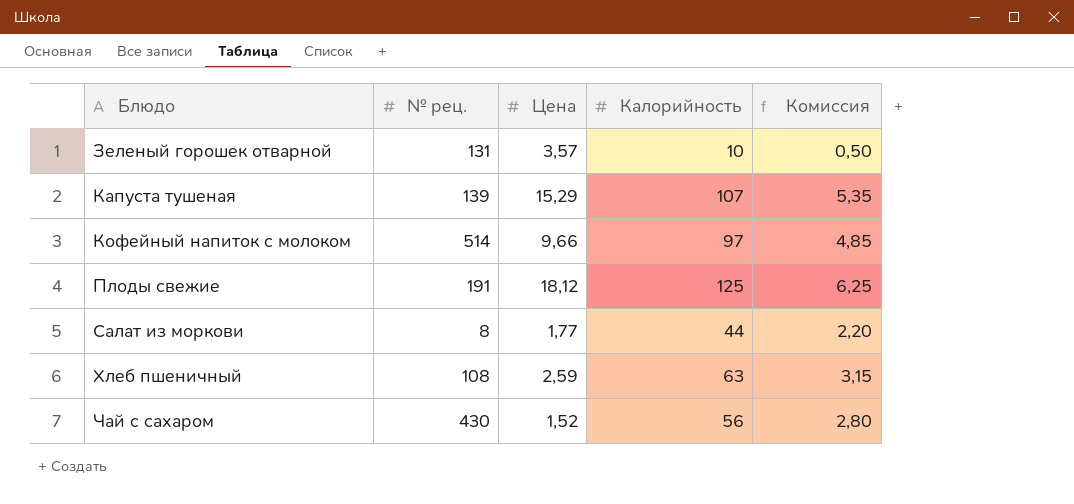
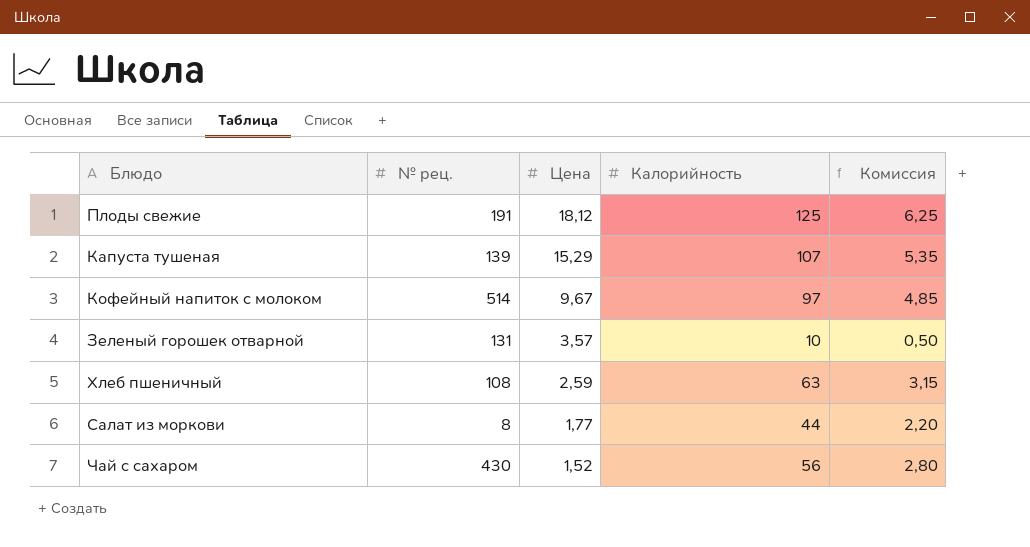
row order: Блюдо ascending -> Цена descending
Кофейный напиток с молоком | Цена: 9,66 -> 9,67

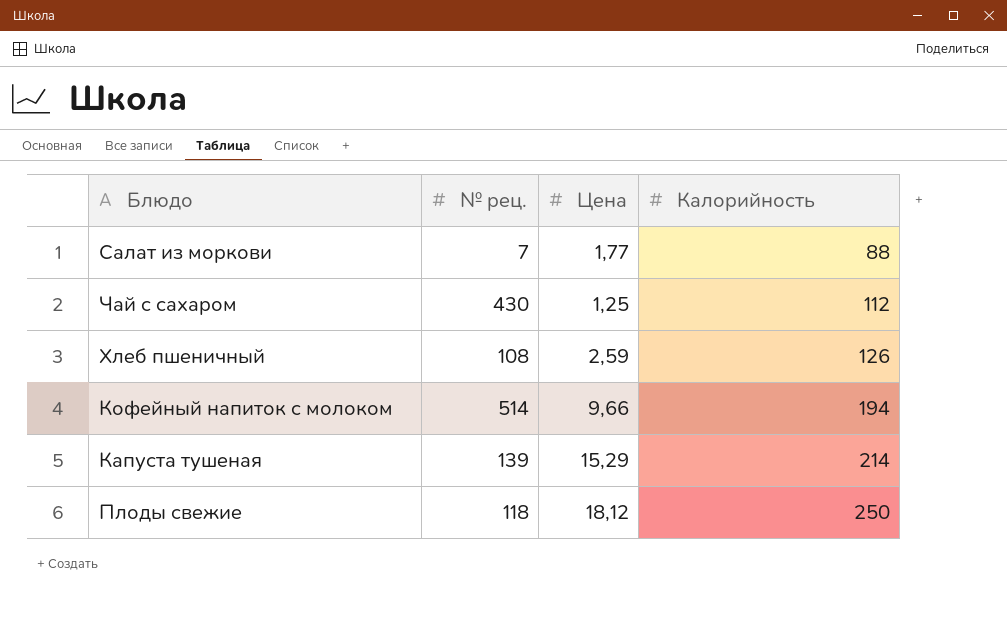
row order: Цена descending -> Калорийность ascending
column Комиссия | formula: [Калорийность] * 0,05 -> none
row Зеленый горошек отварной: 131 | 3,57 | 10 | 0,50 -> none
Салат из моркови | № рец.: 8 -> 7
Салат из моркови | Калорийность: 44 -> 88
Чай с сахаром | Цена: 1,52 -> 1,25
Чай с сахаром | Калорийность: 56 -> 112
Хлеб пшеничный | Калорийность: 63 -> 126
Кофейный напиток с молоком | Цена: 9,67 -> 9,66
Кофейный напиток с молоком | Калорийность: 97 -> 194
Капуста тушеная | Калорийность: 107 -> 214
Плоды свежие | № рец.: 191 -> 118
Плоды свежие | Калорийность: 125 -> 250

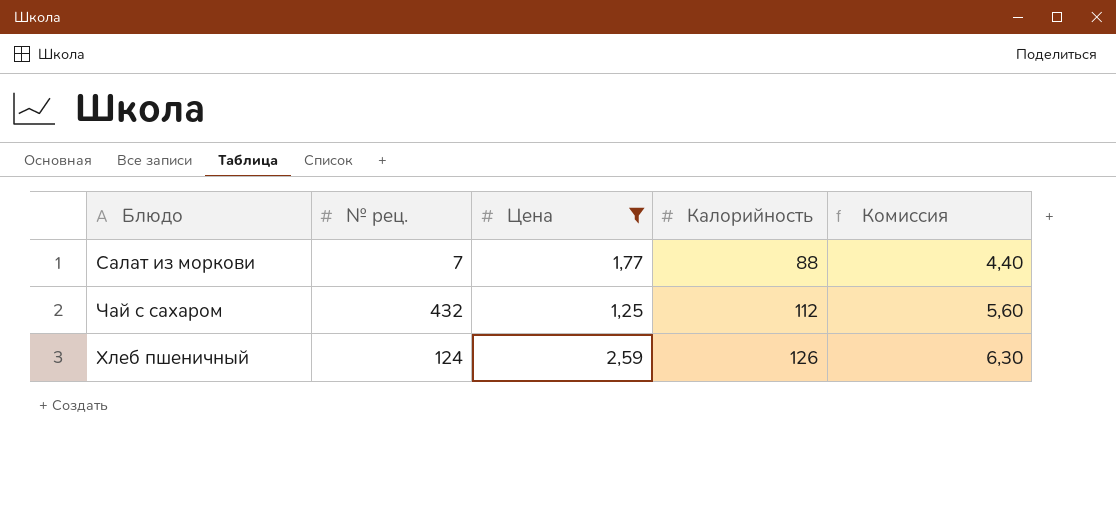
filter: none -> Цена <= 2,59
column Комиссия | formula: none -> [Калорийность] * 0,05
Чай с сахаром | № рец.: 430 -> 432
Хлеб пшеничный | № рец.: 108 -> 124

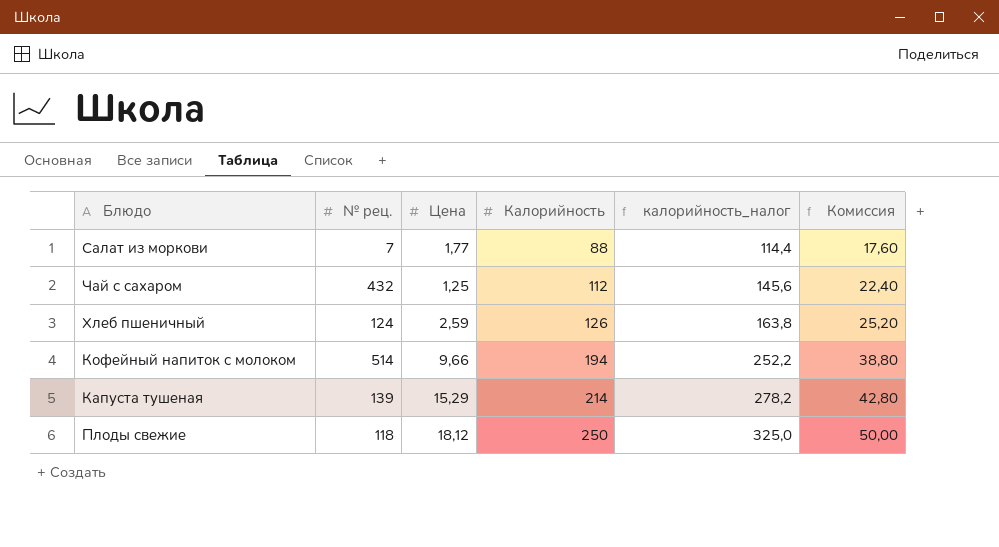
filter: Цена <= 2,59 -> none
column калорийность_налог | formula: none -> [Калорийность] * 1,3
column Комиссия | formula: [Калорийность] * 0,05 -> [Калорийность] * 0,2

